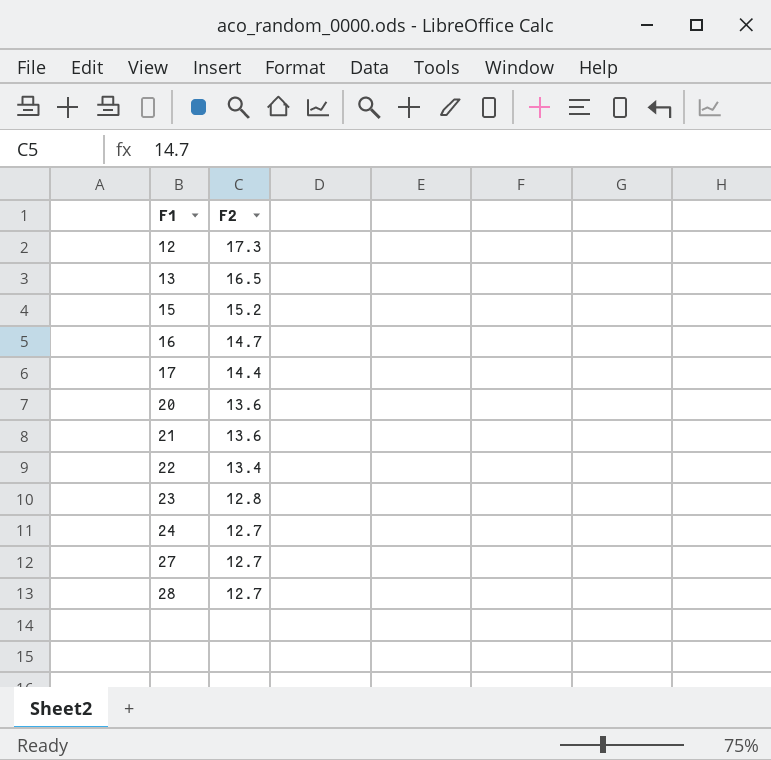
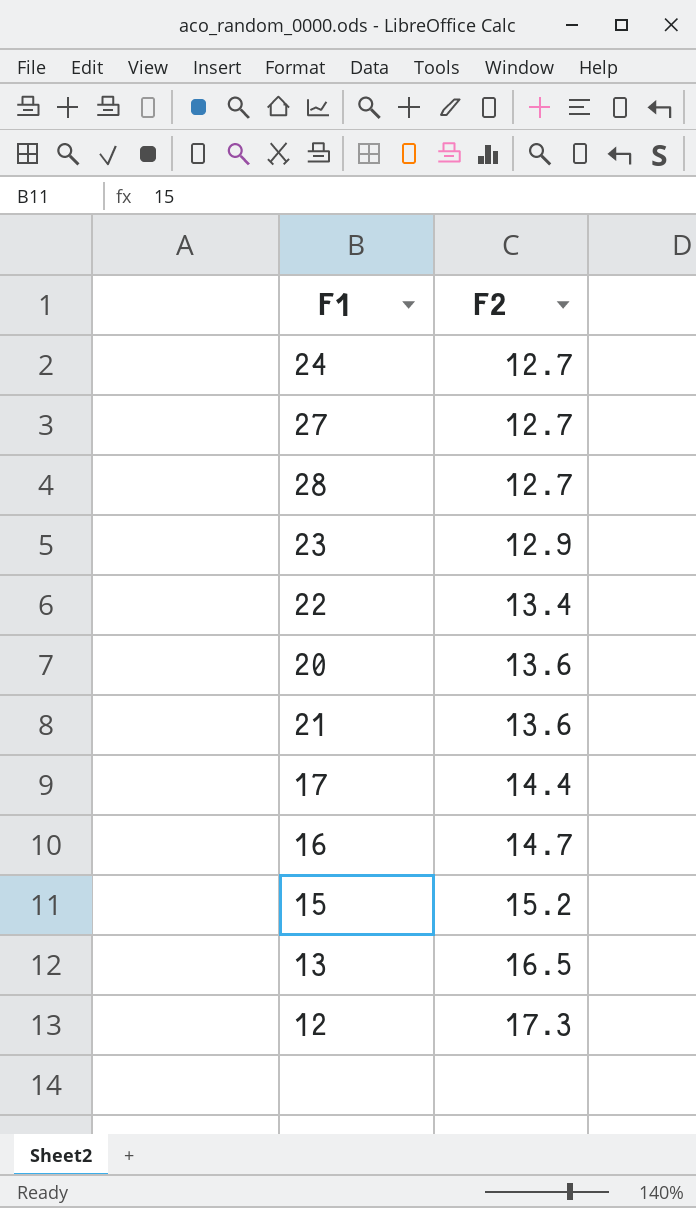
row order: F1 ascending -> F2 ascending
23 | F2: 12.8 -> 12.9

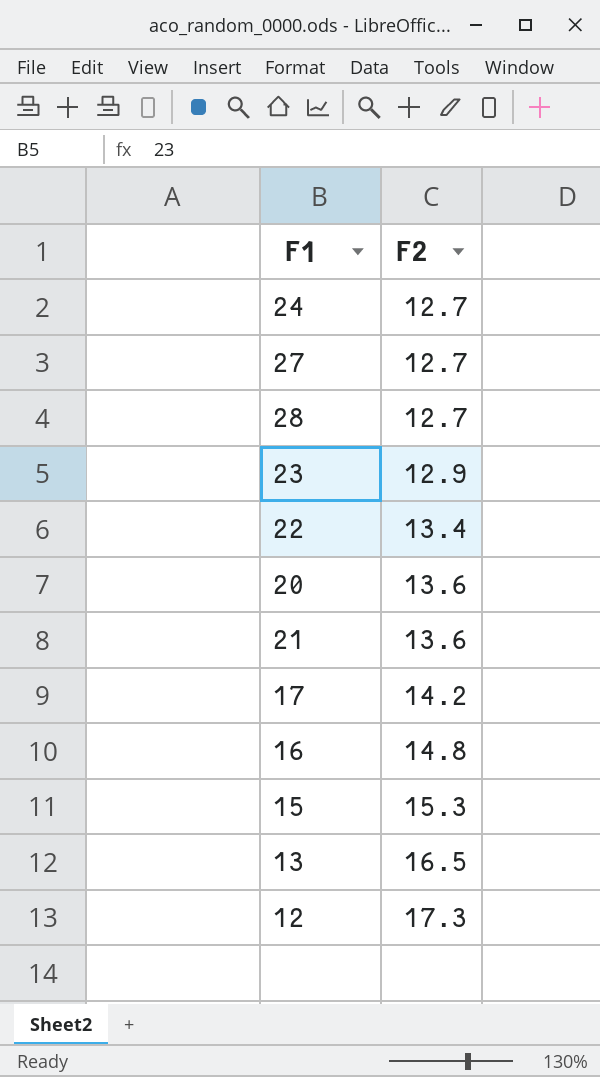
17 | F2: 14.4 -> 14.2
16 | F2: 14.7 -> 14.8
15 | F2: 15.2 -> 15.3

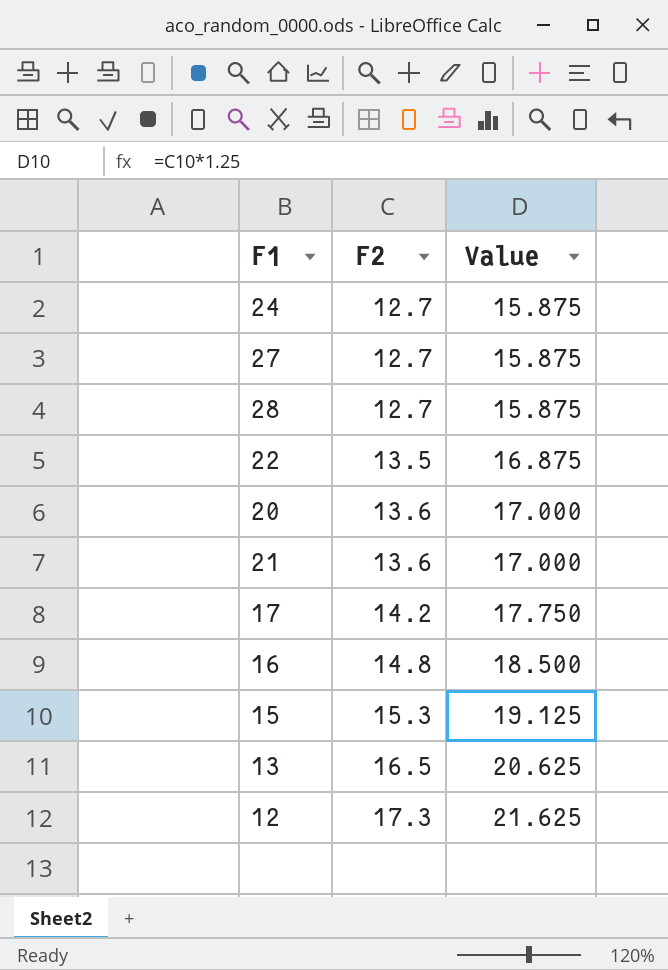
column Value | formula: none -> [F2] * 1.25
row 23: 12.9 -> none
22 | F2: 13.4 -> 13.5

